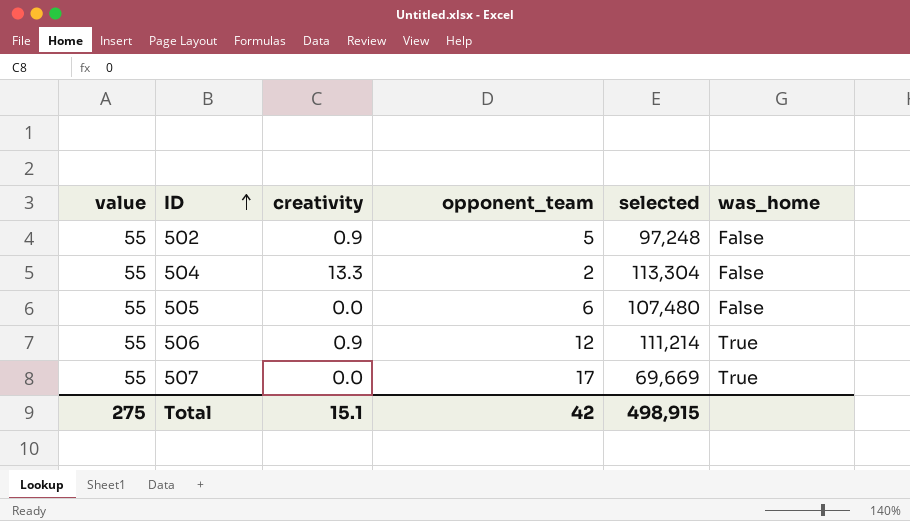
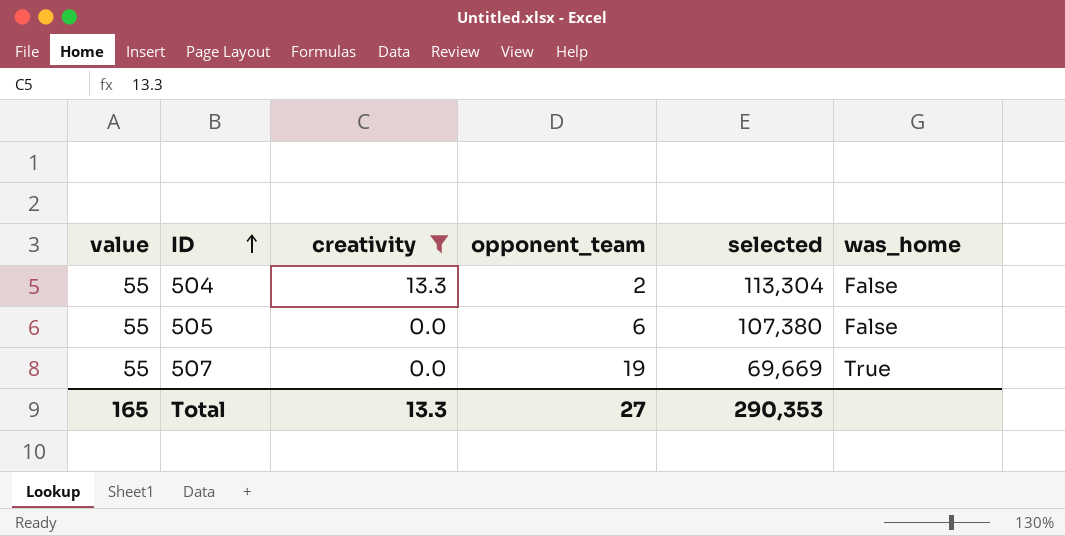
filter: none -> creativity != 0.9
505 | selected: 107,480 -> 107,380
507 | opponent_team: 17 -> 19
Total | value: 275 -> 165
Total | creativity: 15.1 -> 13.3
Total | opponent_team: 42 -> 27
Total | selected: 498,915 -> 290,353

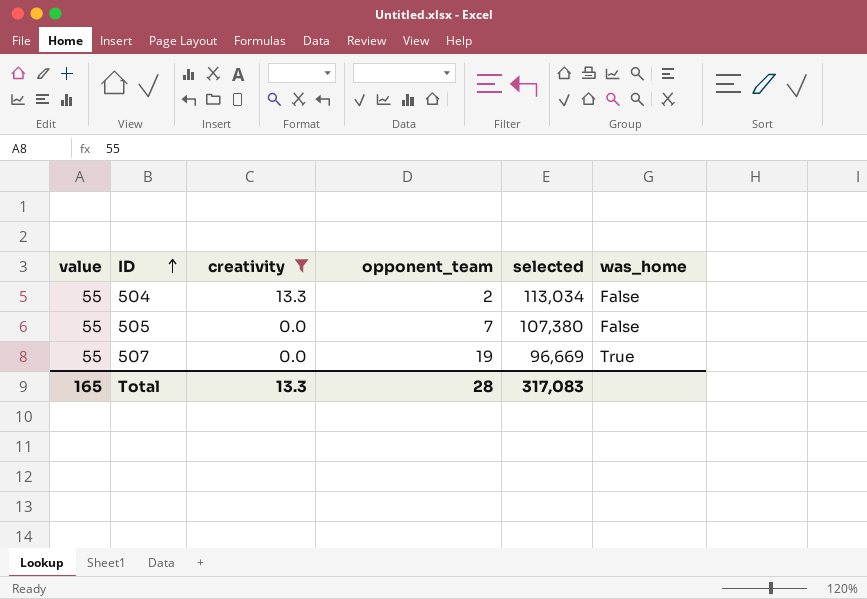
504 | selected: 113,304 -> 113,034
505 | opponent_team: 6 -> 7
507 | selected: 69,669 -> 96,669
Total | opponent_team: 27 -> 28
Total | selected: 290,353 -> 317,083

